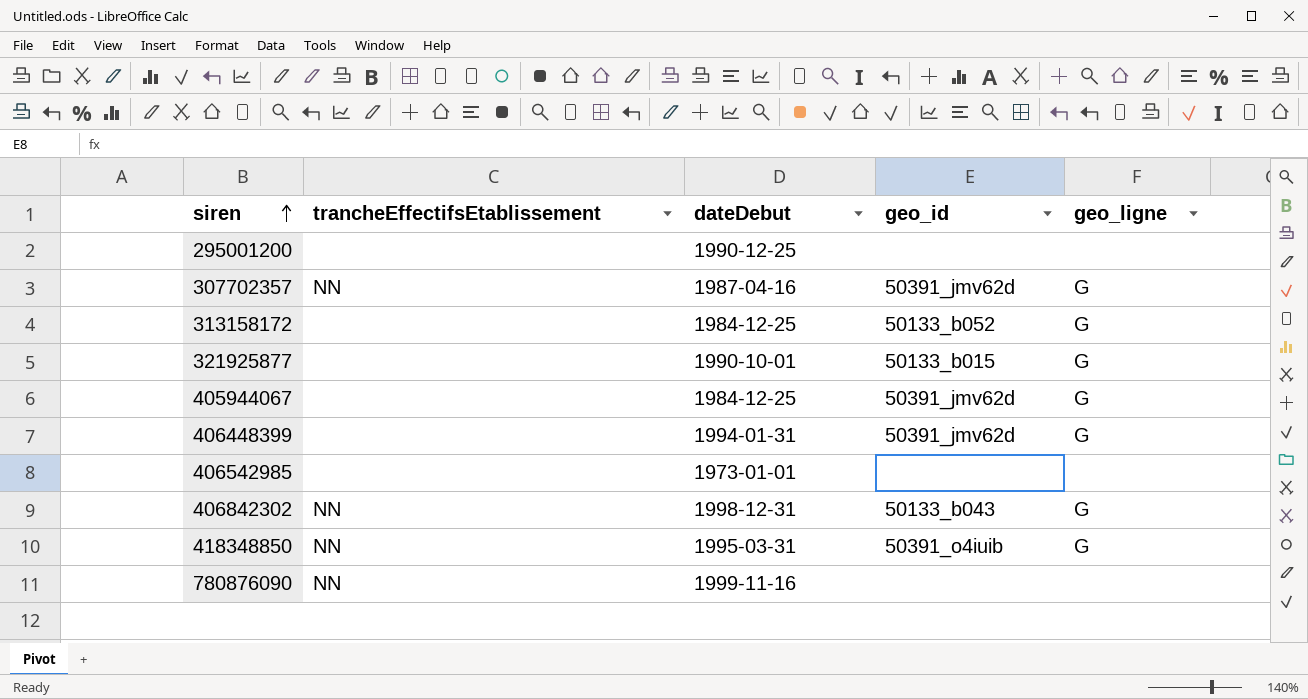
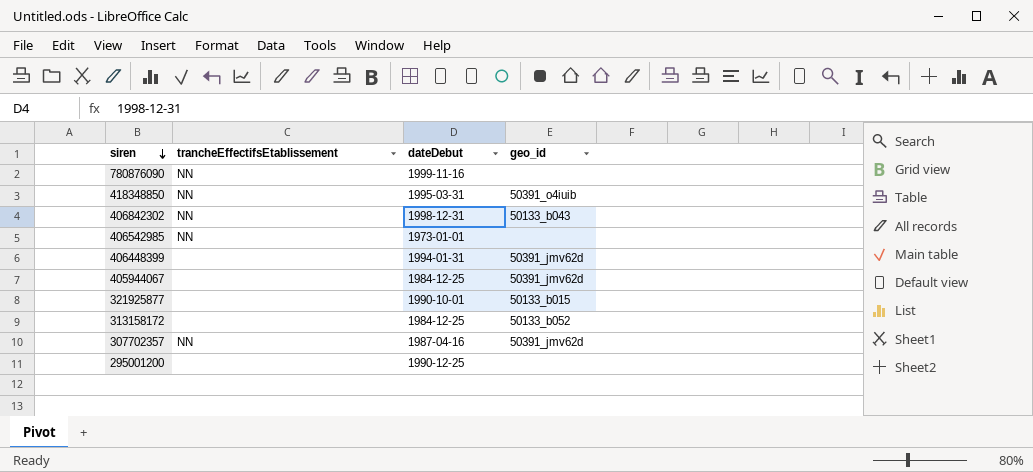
row order: siren ascending -> siren descending
column geo_ligne | position: 5 -> none
406542985 | trancheEffectifsEtablissement: none -> NN

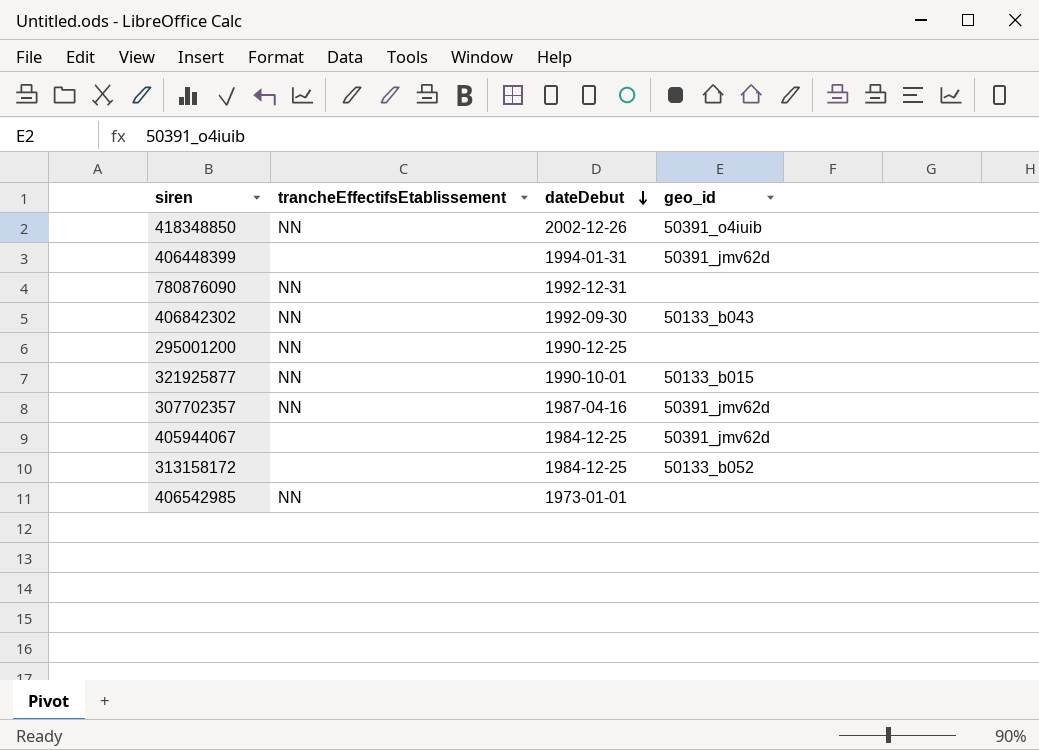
row order: siren descending -> dateDebut descending
418348850 | dateDebut: 1995-03-31 -> 2002-12-26
780876090 | dateDebut: 1999-11-16 -> 1992-12-31
406842302 | dateDebut: 1998-12-31 -> 1992-09-30
295001200 | trancheEffectifsEtablissement: none -> NN
321925877 | trancheEffectifsEtablissement: none -> NN

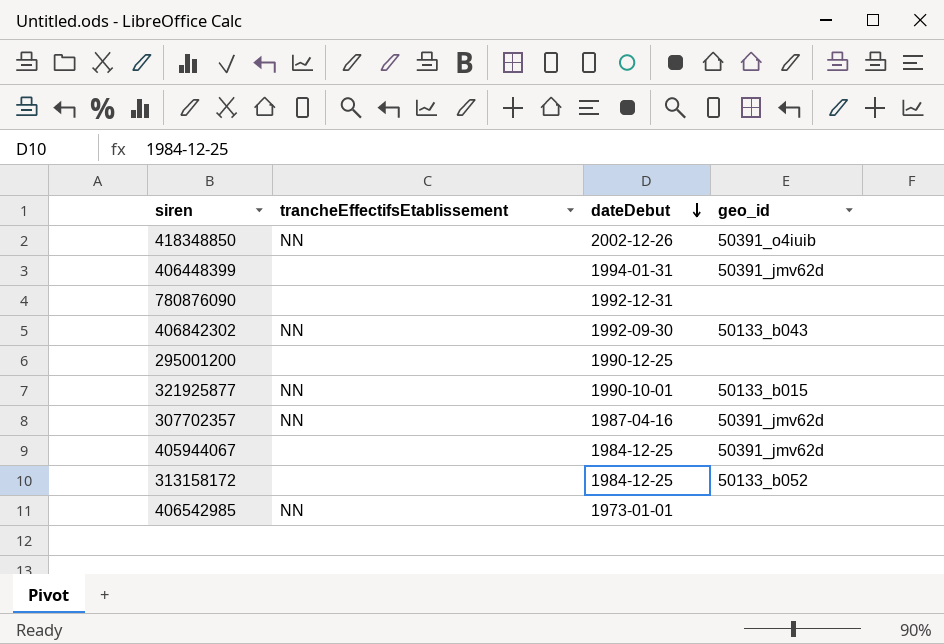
780876090 | trancheEffectifsEtablissement: NN -> none
295001200 | trancheEffectifsEtablissement: NN -> none

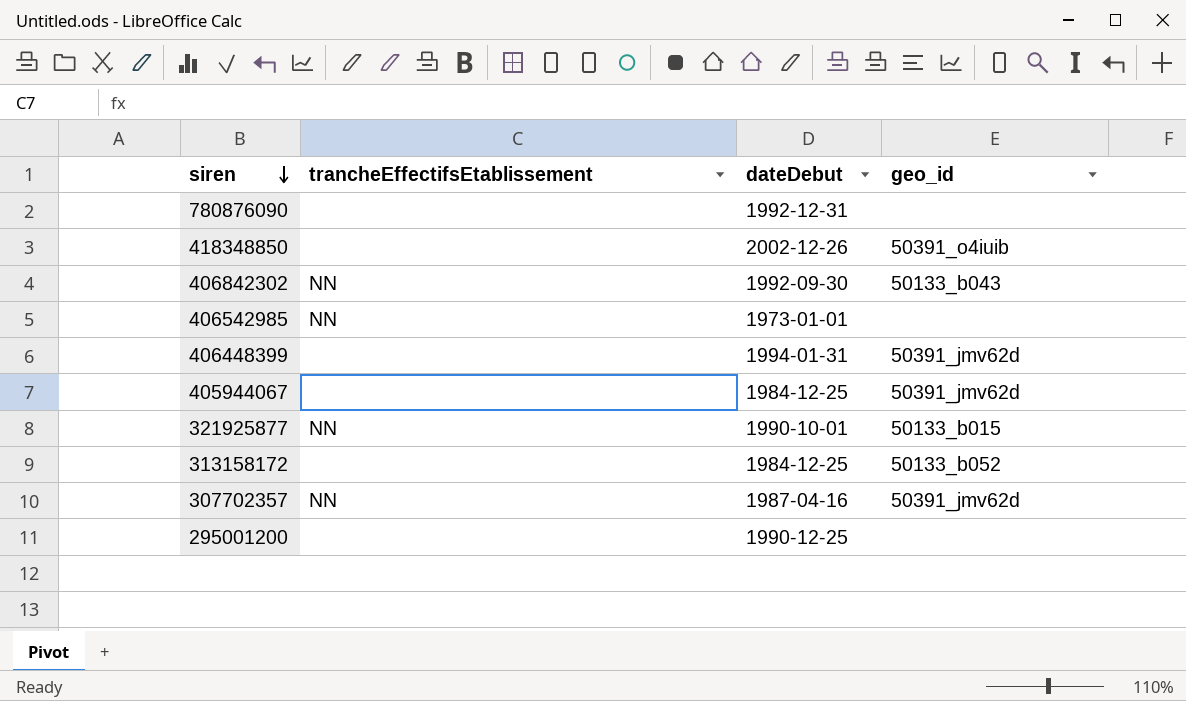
row order: dateDebut descending -> siren descending
418348850 | trancheEffectifsEtablissement: NN -> none

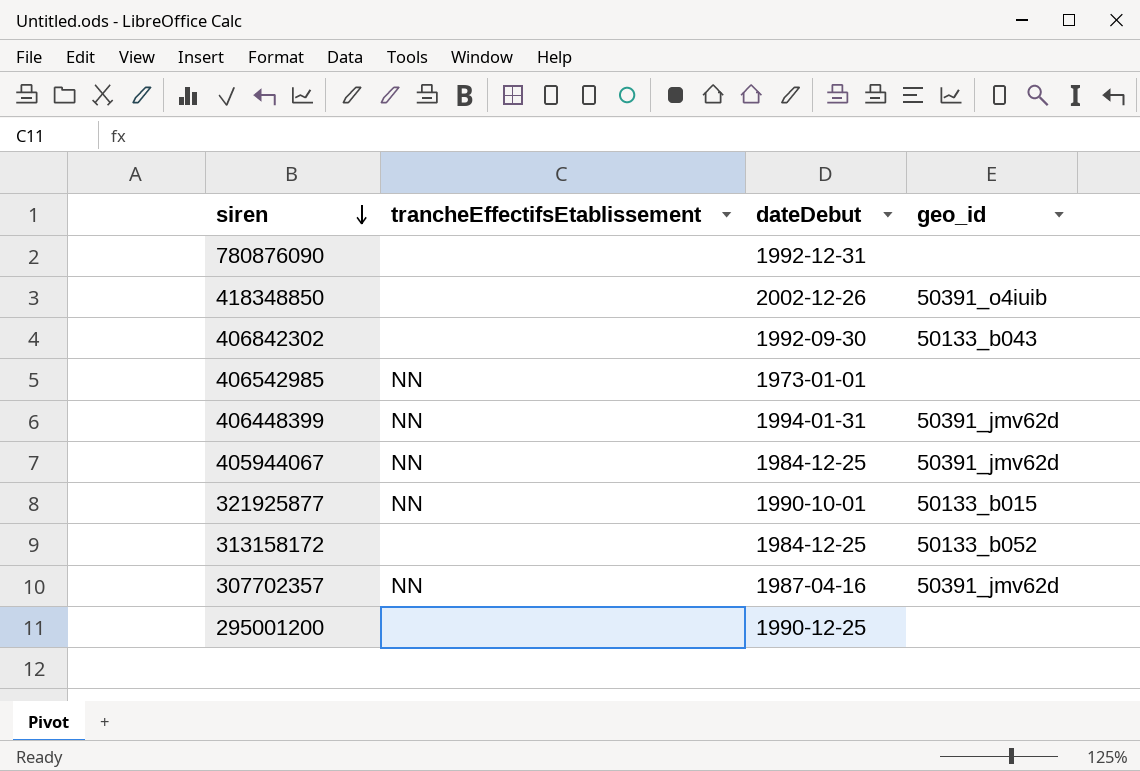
406842302 | trancheEffectifsEtablissement: NN -> none
406448399 | trancheEffectifsEtablissement: none -> NN
405944067 | trancheEffectifsEtablissement: none -> NN

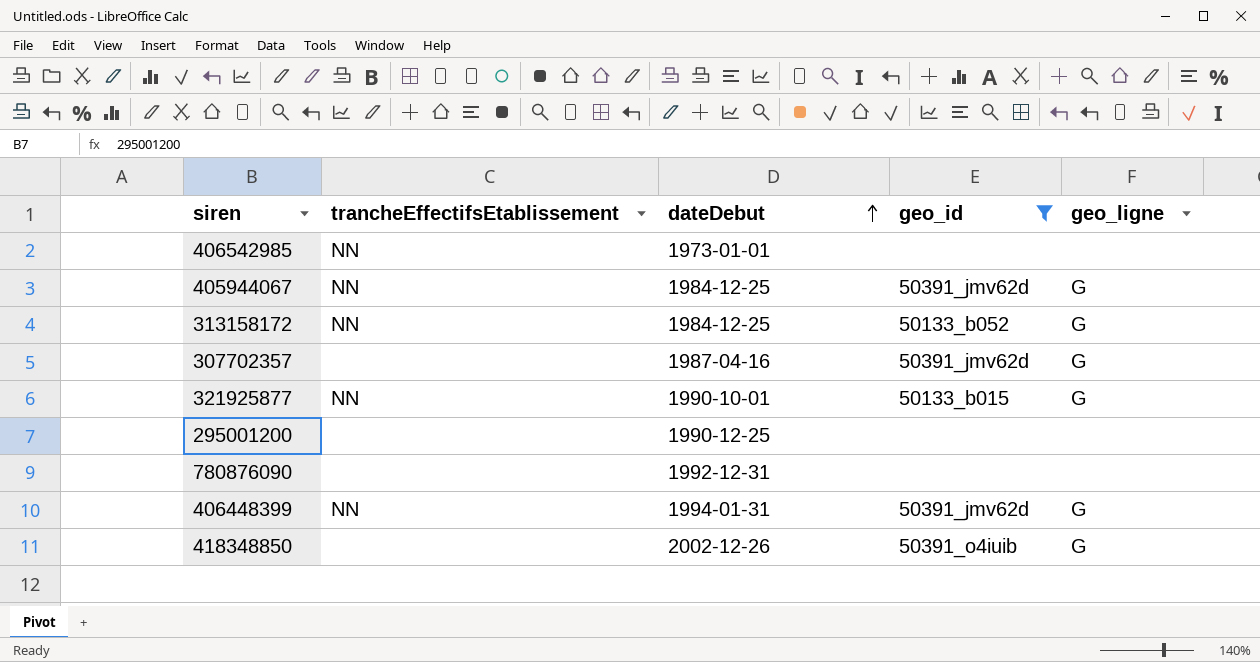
filter: none -> geo_id != 50133_b043
row order: siren descending -> dateDebut ascending
column geo_ligne | position: none -> 5
313158172 | trancheEffectifsEtablissement: none -> NN
307702357 | trancheEffectifsEtablissement: NN -> none

